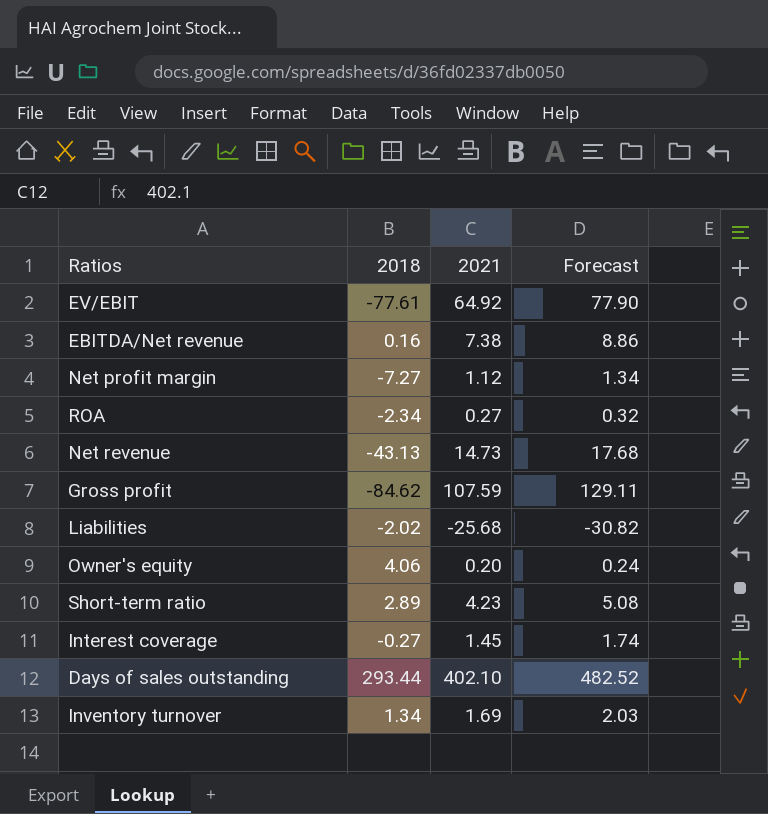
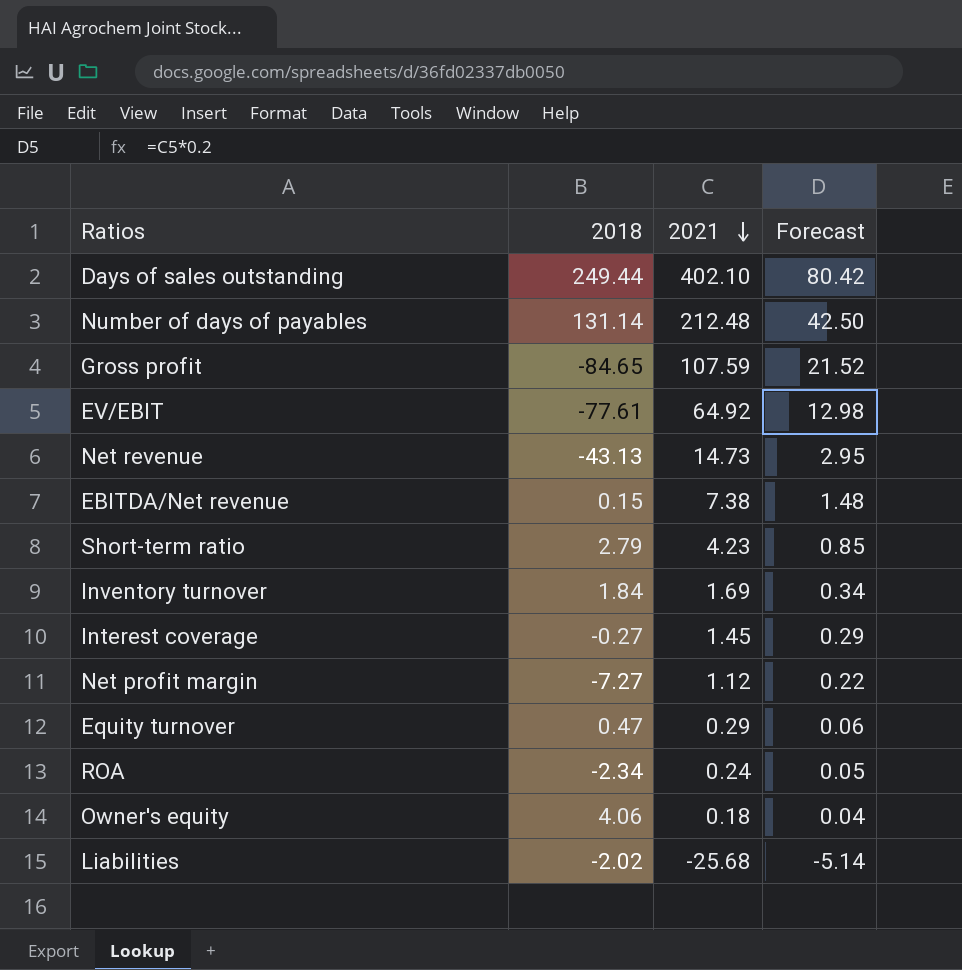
row order: none -> 2021 descending
column Forecast | formula: [2021] * 1.2 -> [2021] * 0.2
Days of sales outstanding | 2018: 293.44 -> 249.44
row Number of days of payables: none -> 131.14 | 212.48 | 42.50
Gross profit | 2018: -84.62 -> -84.65
EBITDA/Net revenue | 2018: 0.16 -> 0.15
Short-term ratio | 2018: 2.89 -> 2.79
Inventory turnover | 2018: 1.34 -> 1.84
row Equity turnover: none -> 0.47 | 0.29 | 0.06
ROA | 2021: 0.27 -> 0.24
Owner's equity | 2021: 0.20 -> 0.18

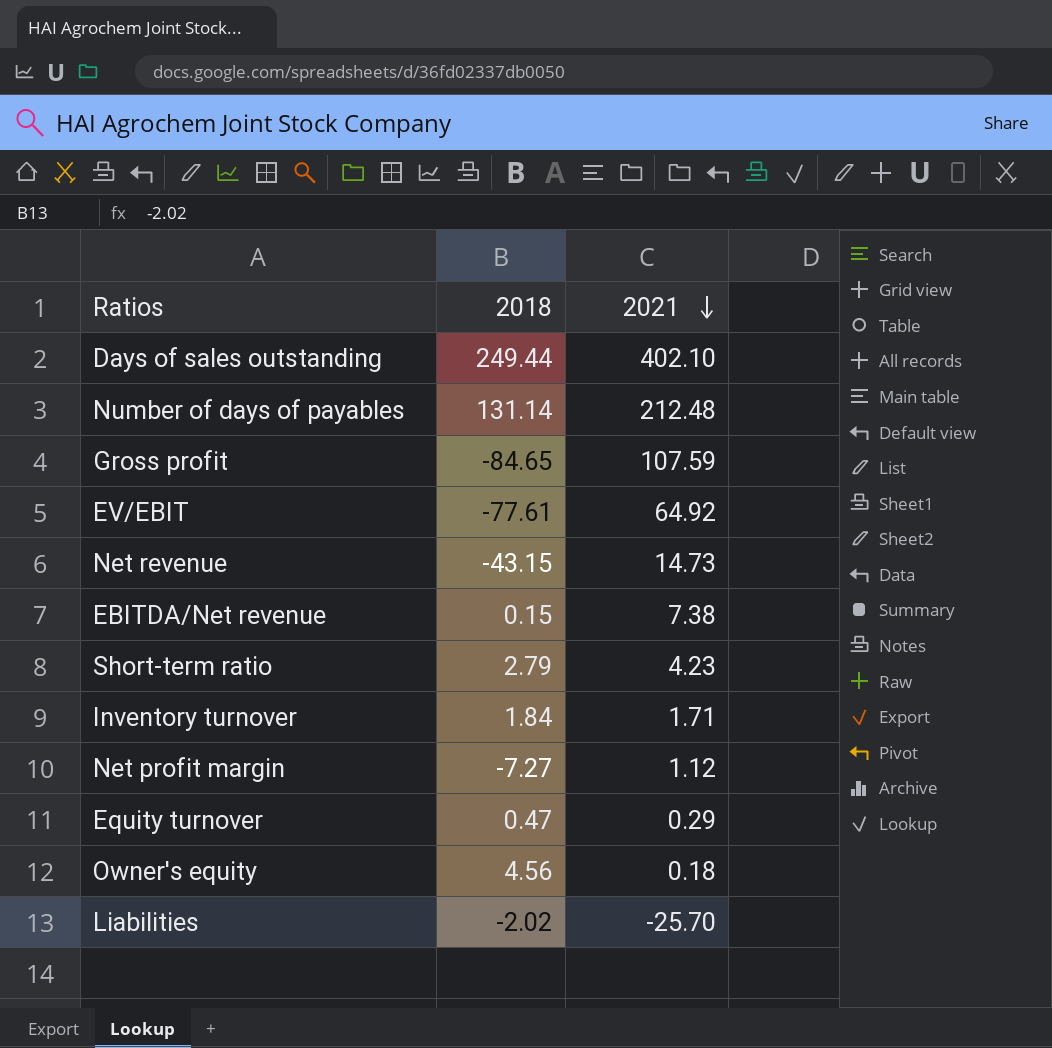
column Forecast | formula: [2021] * 0.2 -> none
row Interest coverage: -0.27 | 1.45 | 0.29 -> none
row ROA: -2.34 | 0.24 | 0.05 -> none
Net revenue | 2018: -43.13 -> -43.15
Inventory turnover | 2021: 1.69 -> 1.71
Owner's equity | 2018: 4.06 -> 4.56
Liabilities | 2021: -25.68 -> -25.70

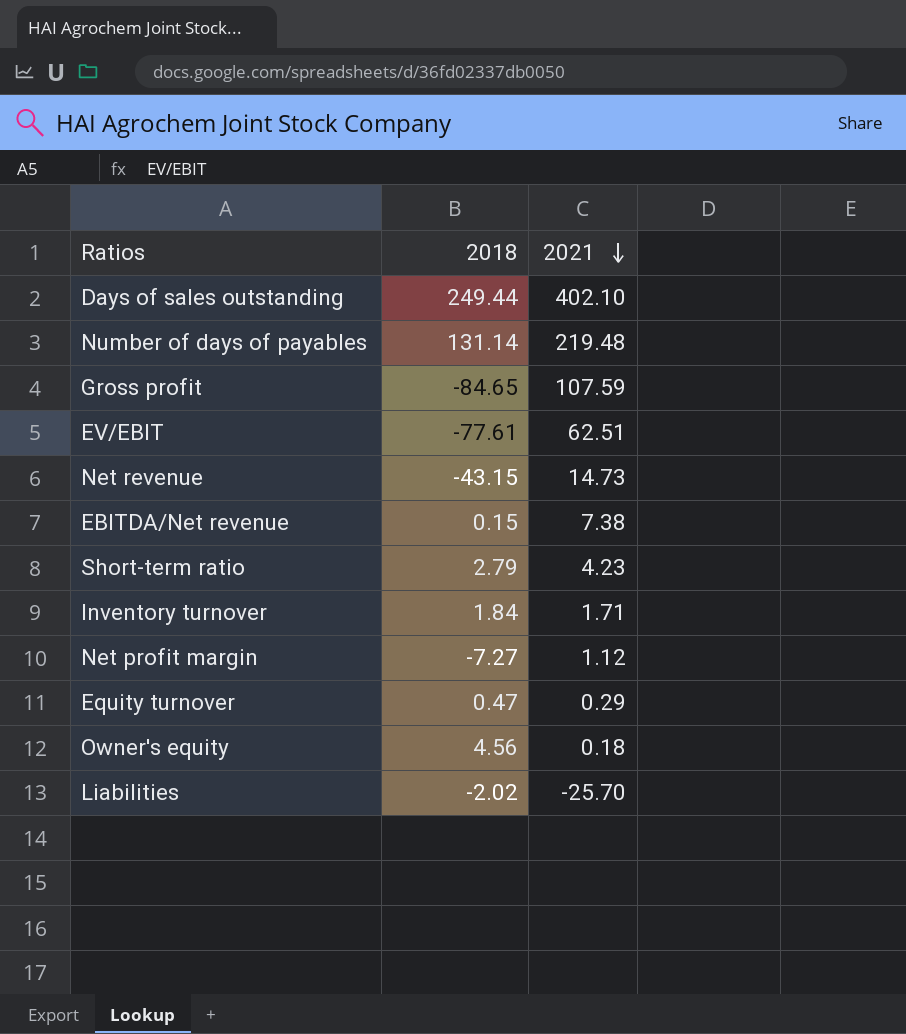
Number of days of payables | 2021: 212.48 -> 219.48
EV/EBIT | 2021: 64.92 -> 62.51

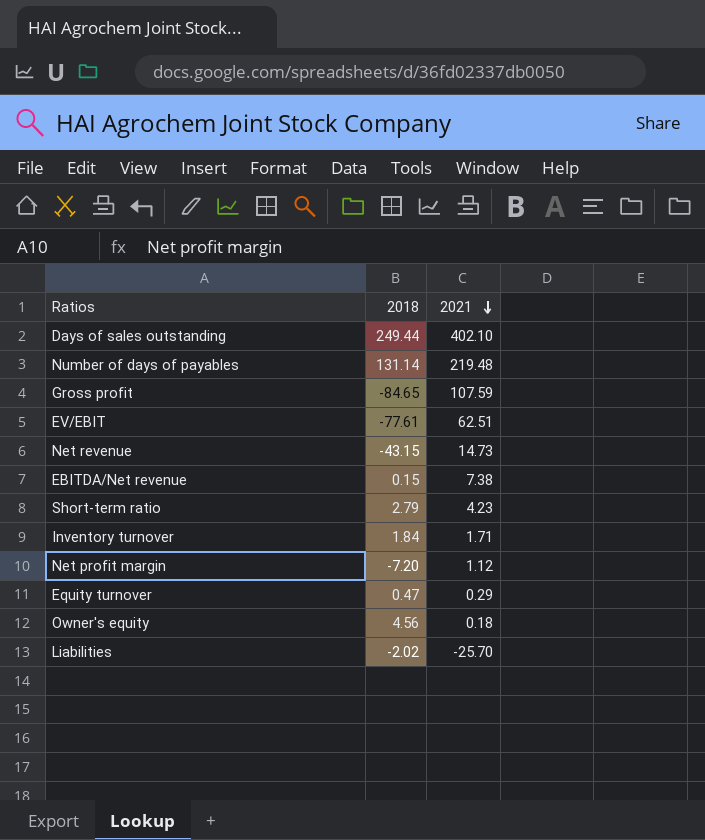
Net profit margin | 2018: -7.27 -> -7.20

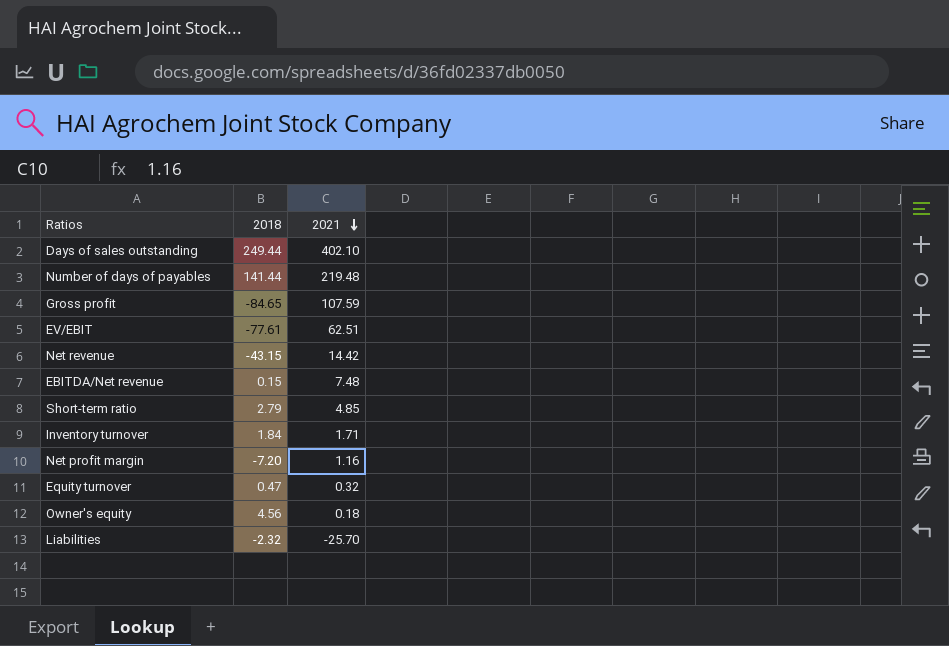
Number of days of payables | 2018: 131.14 -> 141.44
Net revenue | 2021: 14.73 -> 14.42
EBITDA/Net revenue | 2021: 7.38 -> 7.48
Short-term ratio | 2021: 4.23 -> 4.85
Net profit margin | 2021: 1.12 -> 1.16
Equity turnover | 2021: 0.29 -> 0.32
Liabilities | 2018: -2.02 -> -2.32

